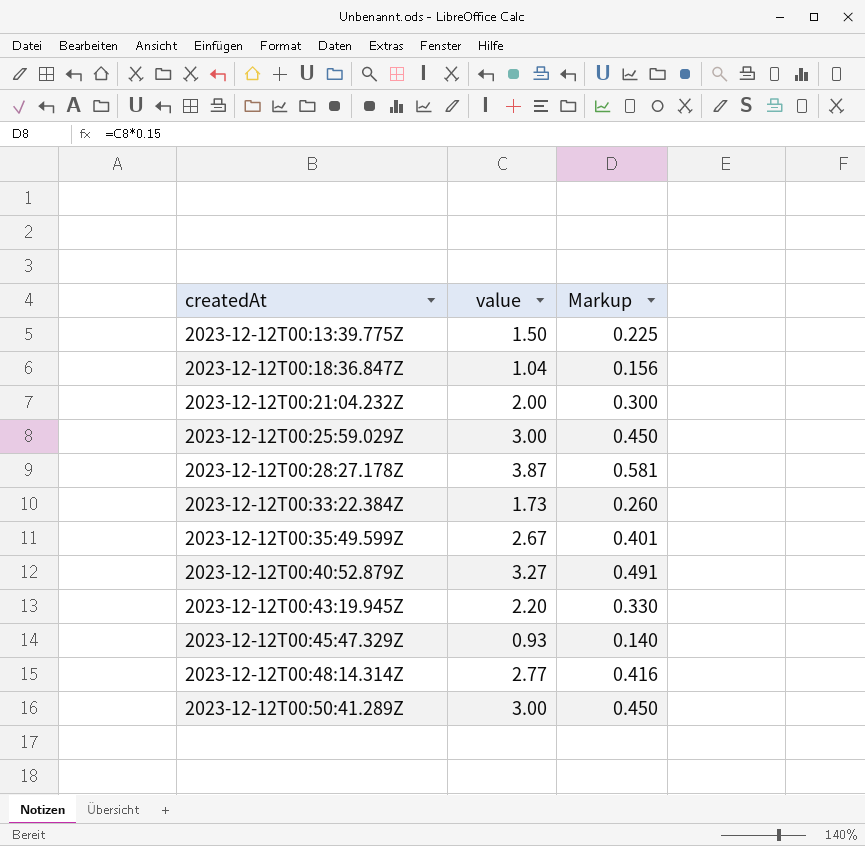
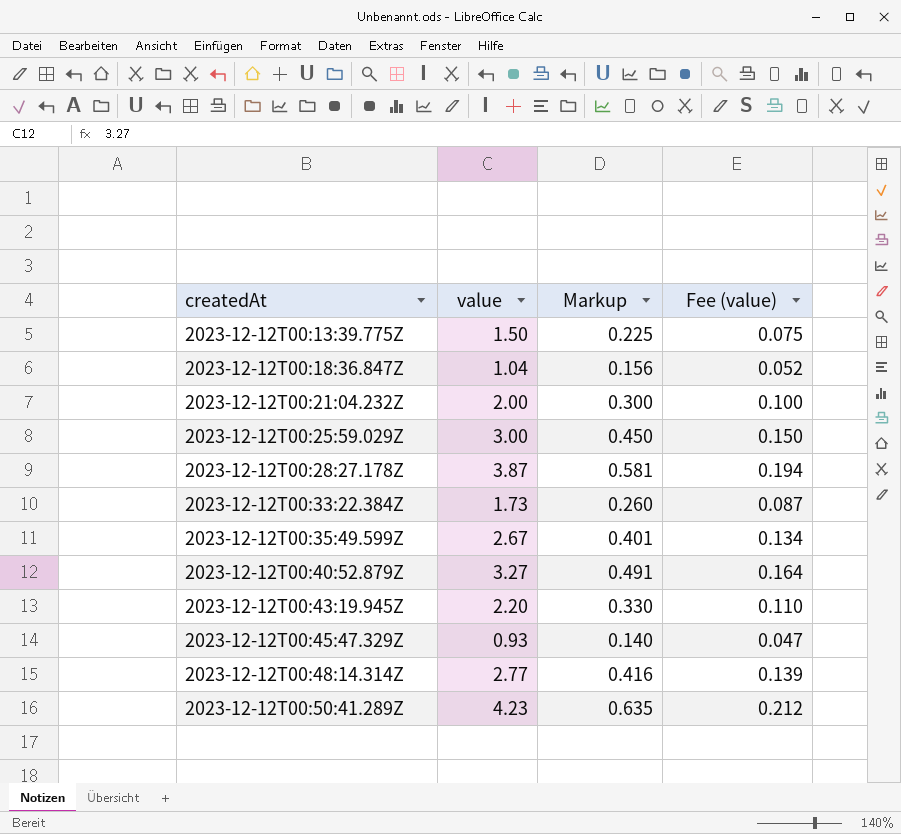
column Fee (value) | formula: none -> [value] * 0.05
2023-12-12T00:50:41.289Z | value: 3.00 -> 4.23
2023-12-12T00:50:41.289Z | Markup: 0.450 -> 0.635

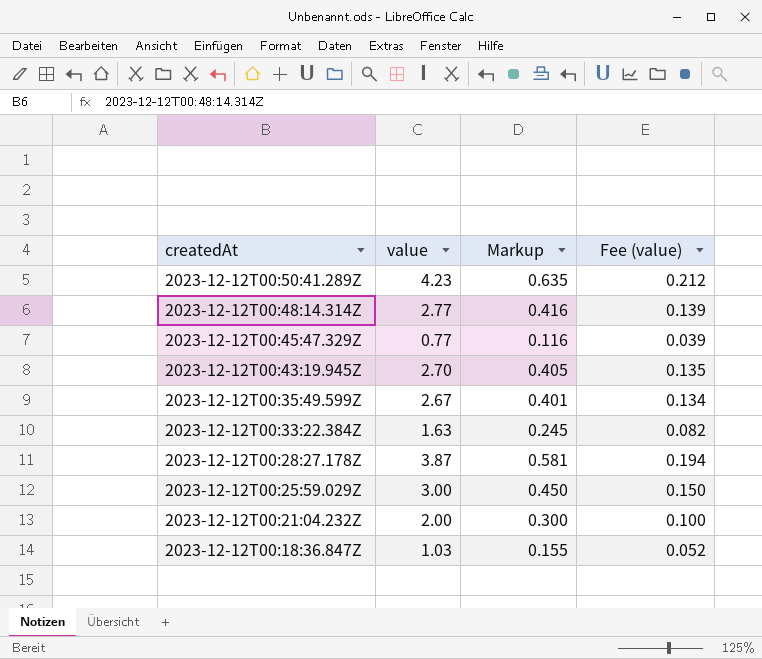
row order: createdAt ascending -> createdAt descending
row 2023-12-12T00:13:39.775Z: 1.50 | 0.225 | 0.075 -> none
row 2023-12-12T00:40:52.879Z: 3.27 | 0.491 | 0.164 -> none
2023-12-12T00:45:47.329Z | value: 0.93 -> 0.77
2023-12-12T00:45:47.329Z | Markup: 0.140 -> 0.116
2023-12-12T00:45:47.329Z | Fee (value): 0.047 -> 0.039
2023-12-12T00:43:19.945Z | value: 2.20 -> 2.70
2023-12-12T00:43:19.945Z | Markup: 0.330 -> 0.405
2023-12-12T00:43:19.945Z | Fee (value): 0.110 -> 0.135
2023-12-12T00:33:22.384Z | value: 1.73 -> 1.63
2023-12-12T00:33:22.384Z | Markup: 0.260 -> 0.245
2023-12-12T00:33:22.384Z | Fee (value): 0.087 -> 0.082
2023-12-12T00:18:36.847Z | value: 1.04 -> 1.03
2023-12-12T00:18:36.847Z | Markup: 0.156 -> 0.155

